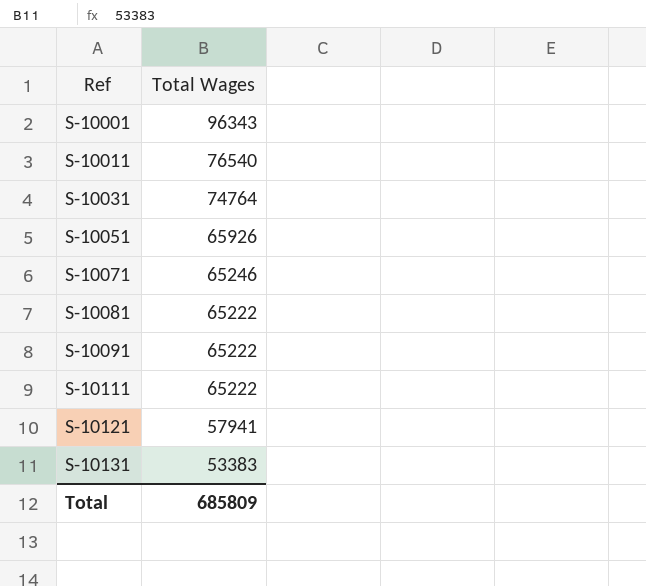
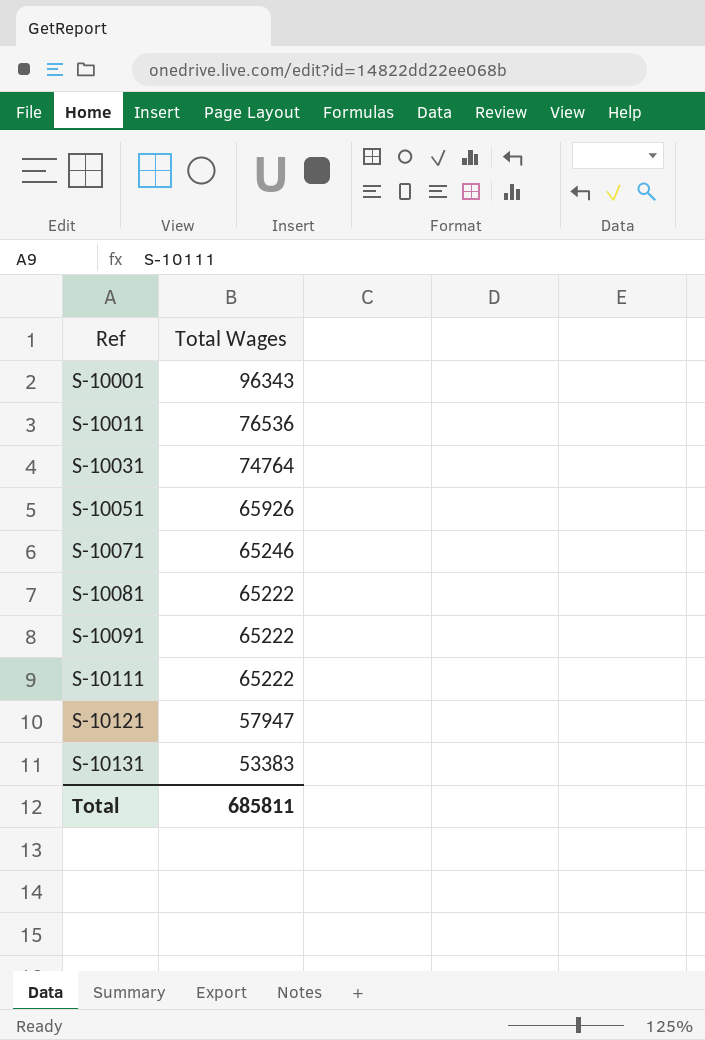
S-10011 | Total Wages: 76540 -> 76536
S-10121 | Total Wages: 57941 -> 57947
Total | Total Wages: 685809 -> 685811

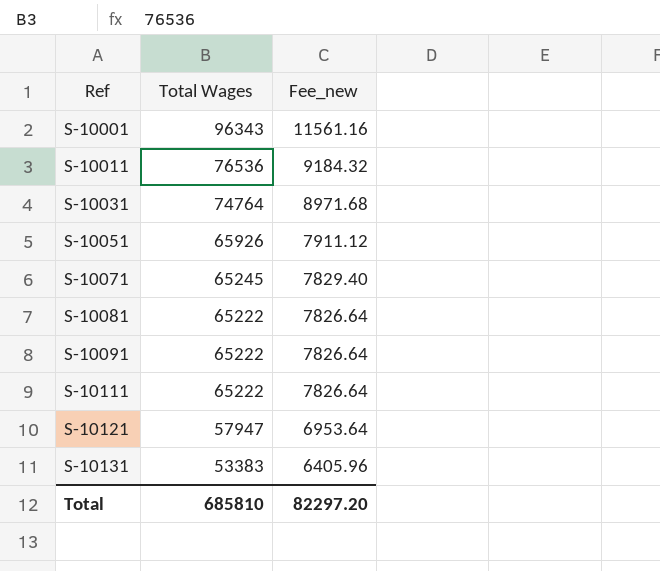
column Fee_new | formula: none -> [Total Wages] * 0.12
S-10071 | Total Wages: 65246 -> 65245
Total | Total Wages: 685811 -> 685810

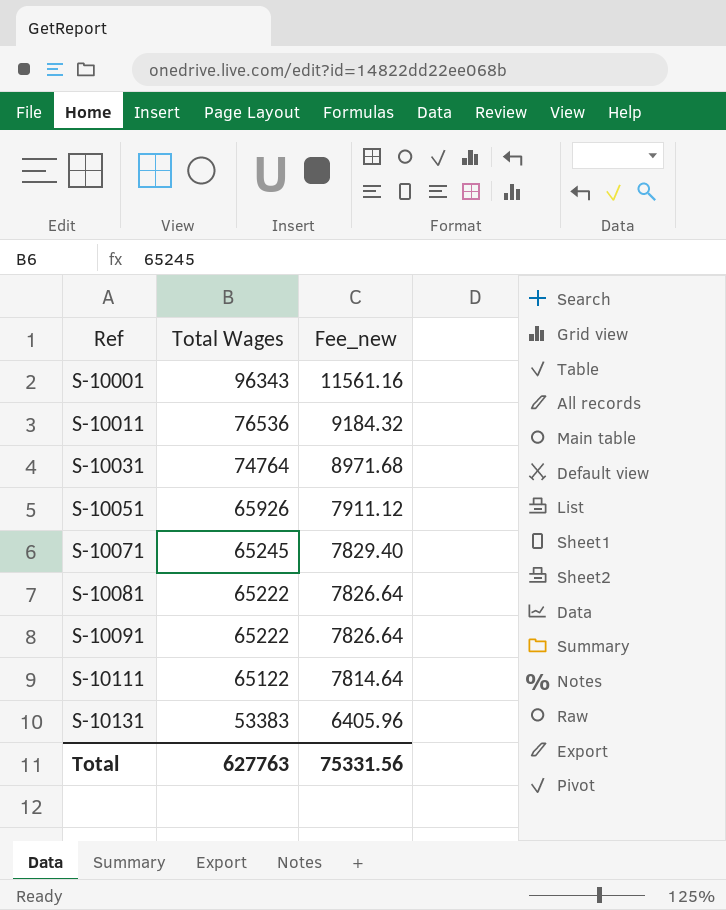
row S-10121: 57947 | 6953.64 -> none
S-10111 | Total Wages: 65222 -> 65122
S-10111 | Fee_new: 7826.64 -> 7814.64
Total | Total Wages: 685810 -> 627763
Total | Fee_new: 82297.20 -> 75331.56

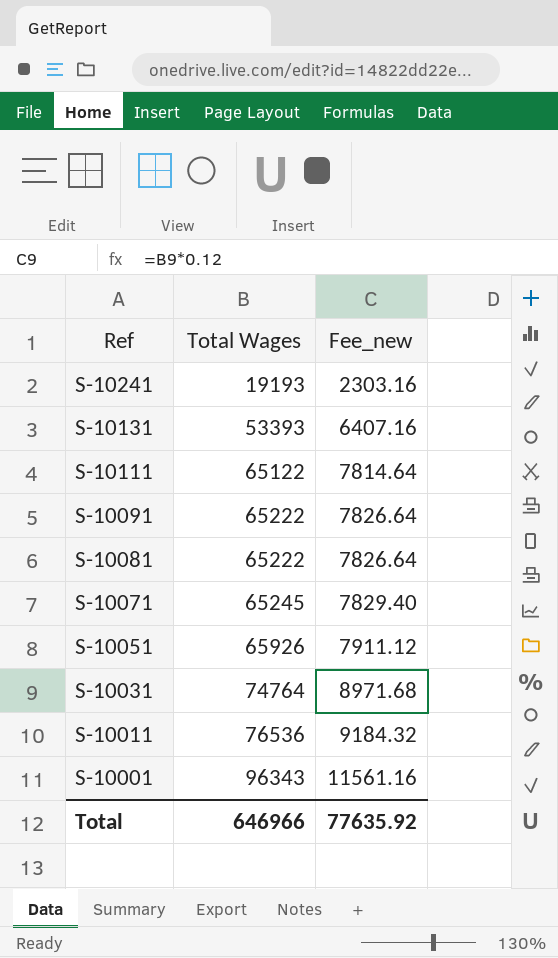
row order: Ref ascending -> Ref descending
row S-10241: none -> 19193 | 2303.16
S-10131 | Total Wages: 53383 -> 53393
S-10131 | Fee_new: 6405.96 -> 6407.16
Total | Total Wages: 627763 -> 646966
Total | Fee_new: 75331.56 -> 77635.92

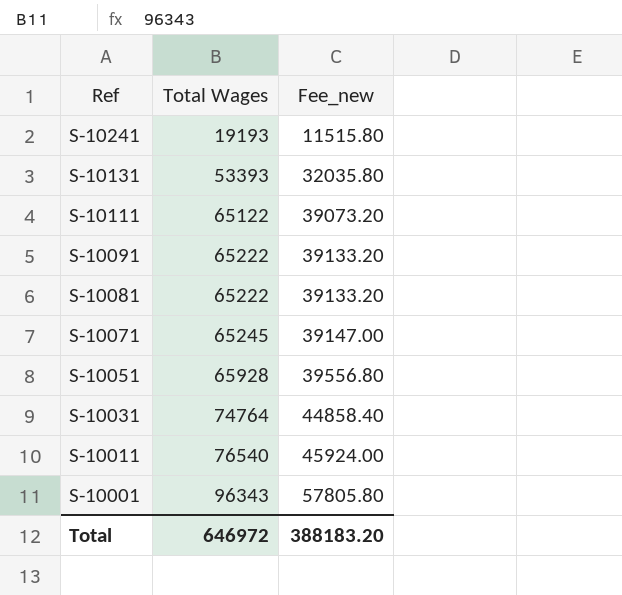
column Fee_new | formula: [Total Wages] * 0.12 -> [Total Wages] * 0.6
S-10051 | Total Wages: 65926 -> 65928
S-10011 | Total Wages: 76536 -> 76540
Total | Total Wages: 646966 -> 646972
Total | Fee_new: 77635.92 -> 388183.20

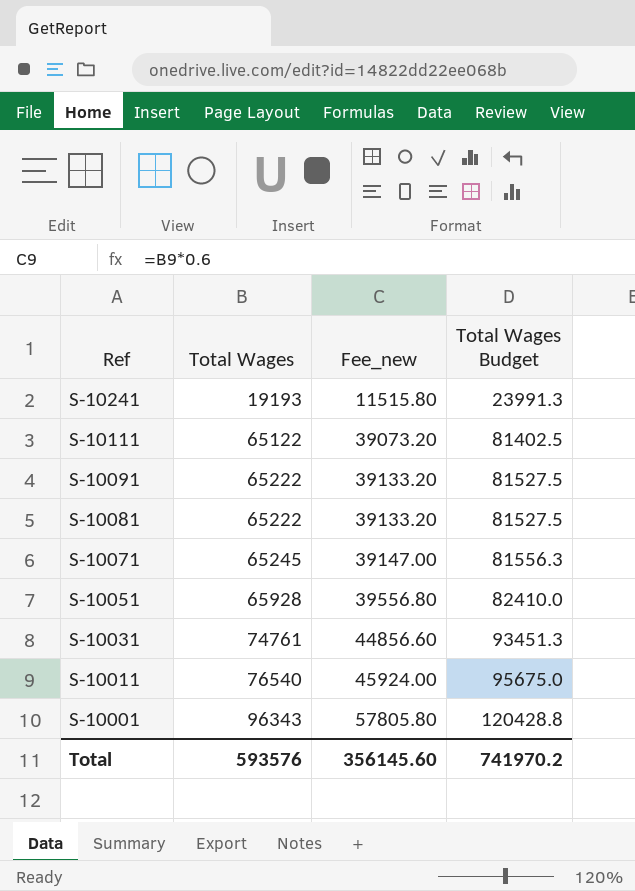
column Total Wages Budget | formula: none -> [Total Wages] * 1.25
row S-10131: 53393 | 32035.80 -> none
S-10031 | Total Wages: 74764 -> 74761
S-10031 | Fee_new: 44858.40 -> 44856.60
Total | Total Wages: 646972 -> 593576
Total | Fee_new: 388183.20 -> 356145.60

